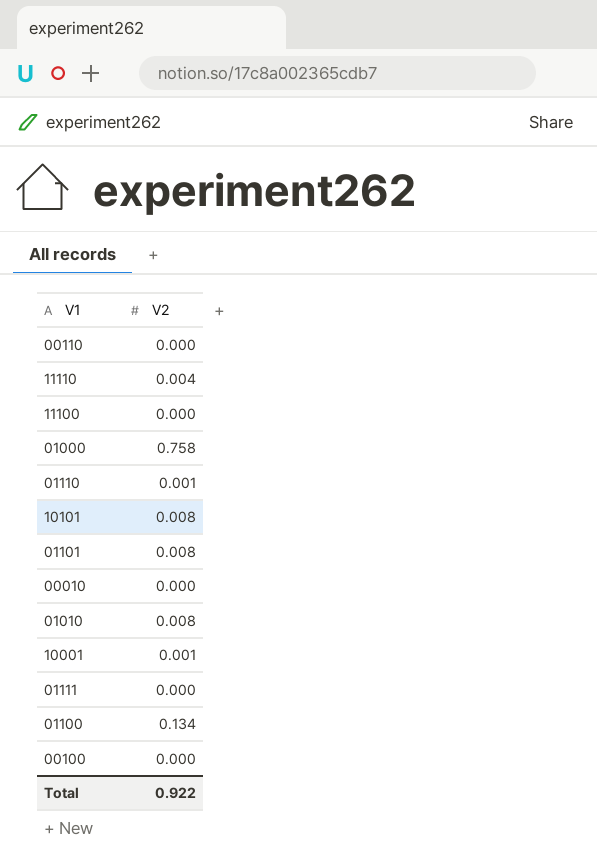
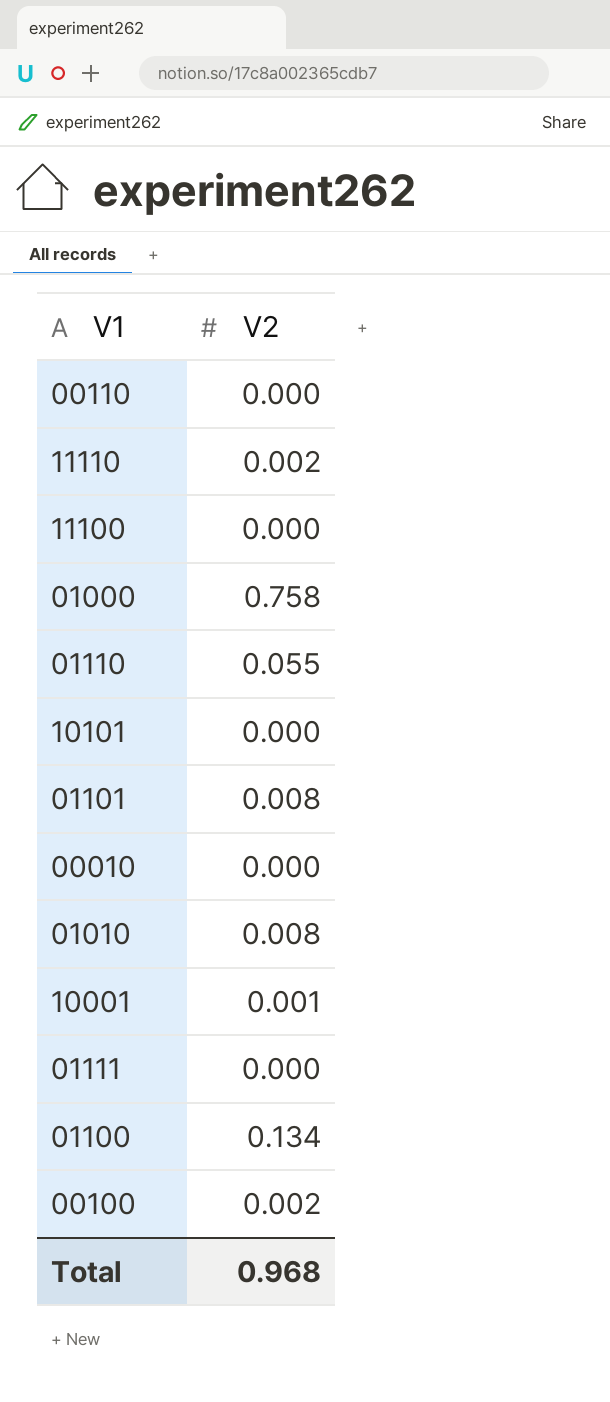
11110 | V2: 0.004 -> 0.002
01110 | V2: 0.001 -> 0.055
10101 | V2: 0.008 -> 0.000
00100 | V2: 0.000 -> 0.002
Total | V2: 0.922 -> 0.968

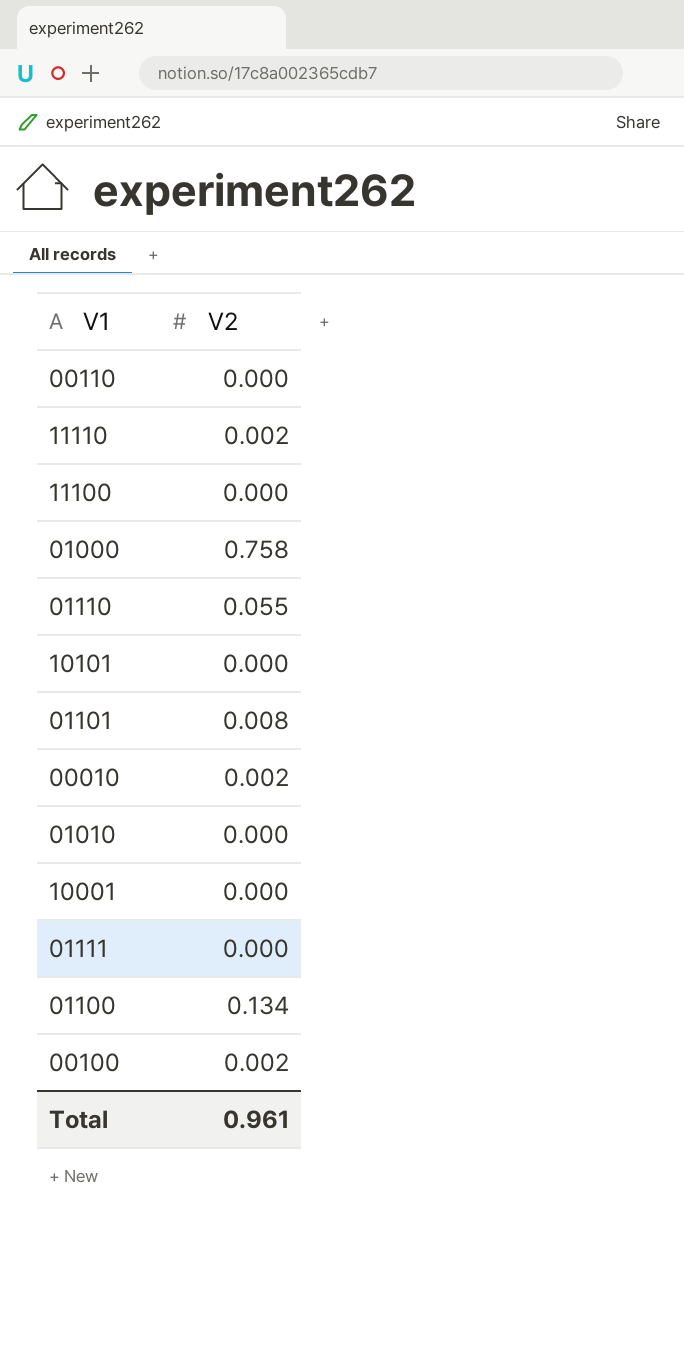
00010 | V2: 0.000 -> 0.002
01010 | V2: 0.008 -> 0.000
10001 | V2: 0.001 -> 0.000
Total | V2: 0.968 -> 0.961

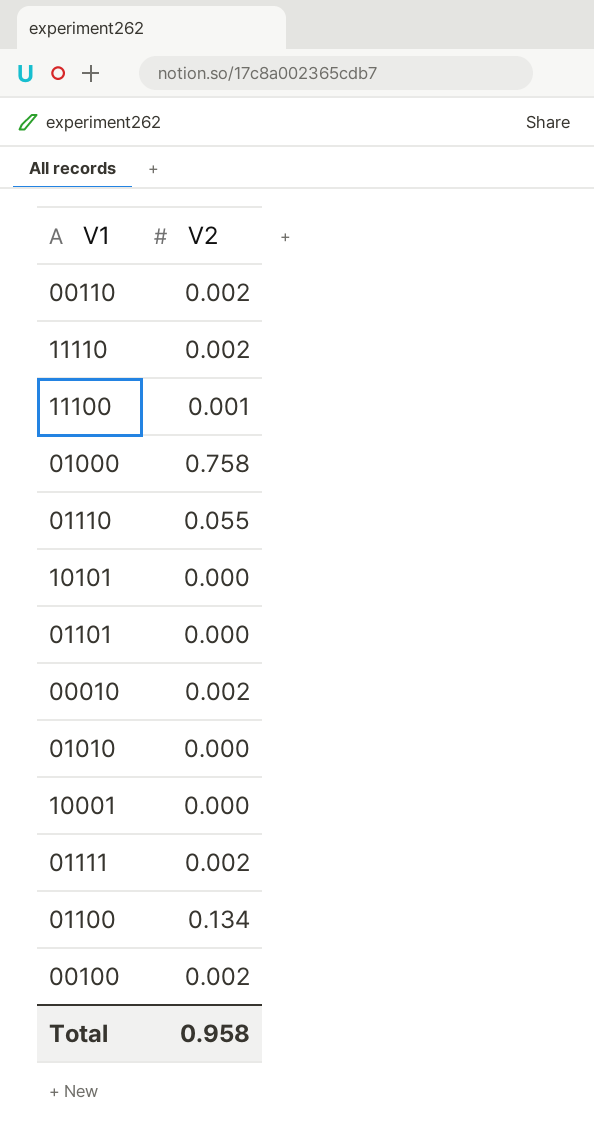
00110 | V2: 0.000 -> 0.002
11100 | V2: 0.000 -> 0.001
01101 | V2: 0.008 -> 0.000
01111 | V2: 0.000 -> 0.002
Total | V2: 0.961 -> 0.958

